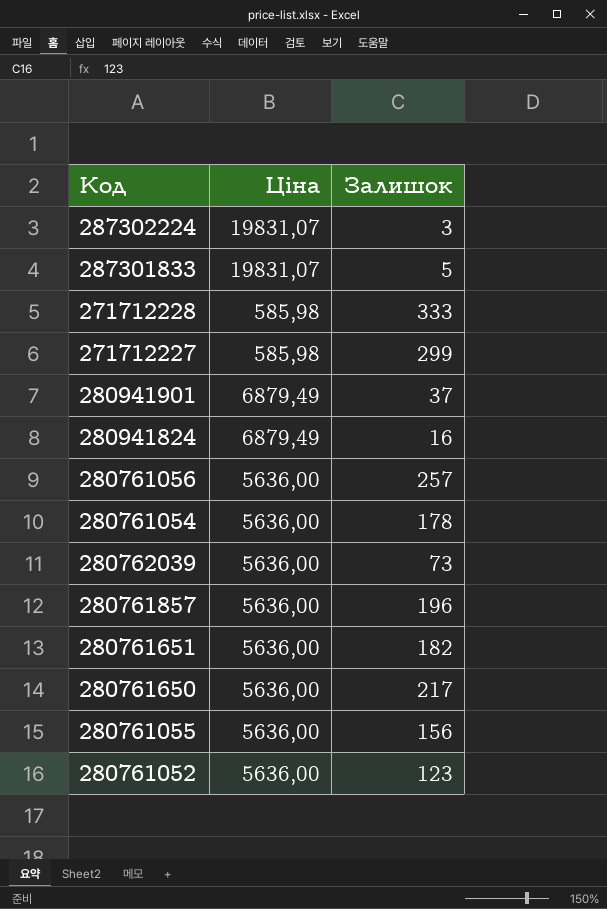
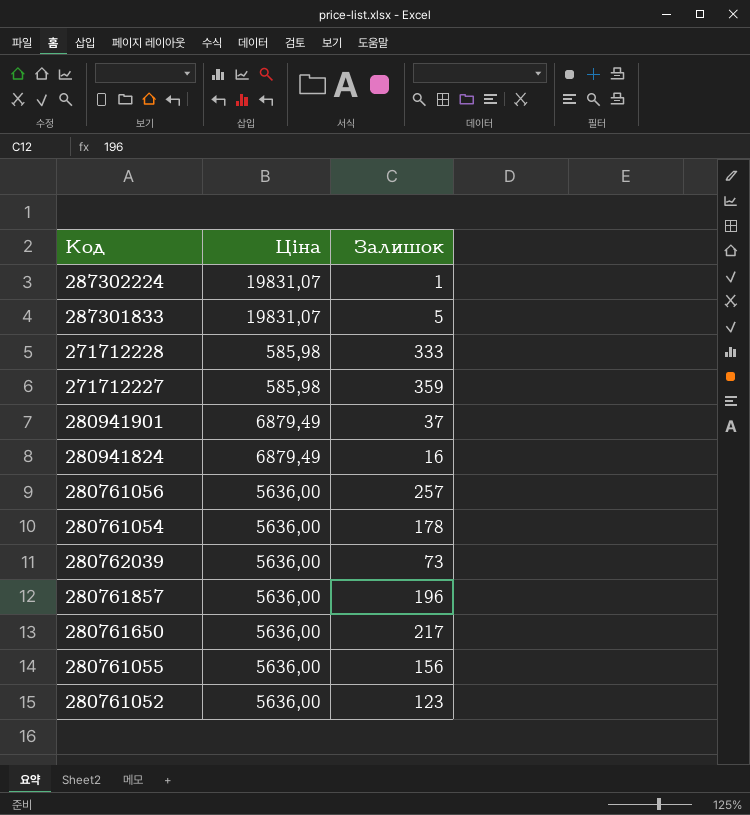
row 280761651: 5636,00 | 182 -> none
287302224 | Залишок: 3 -> 1
271712227 | Залишок: 299 -> 359

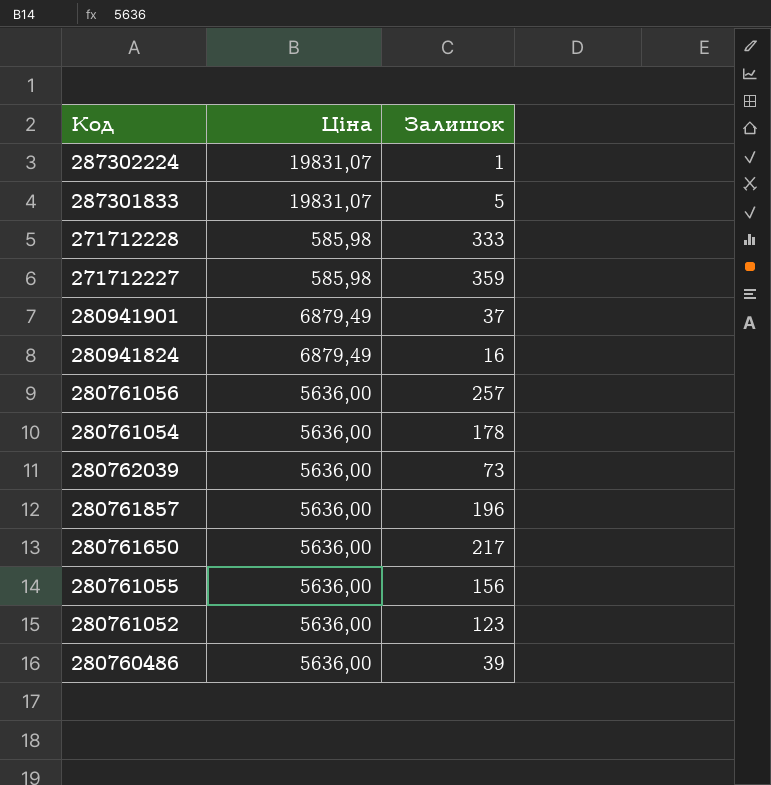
row 280760486: none -> 5636,00 | 39

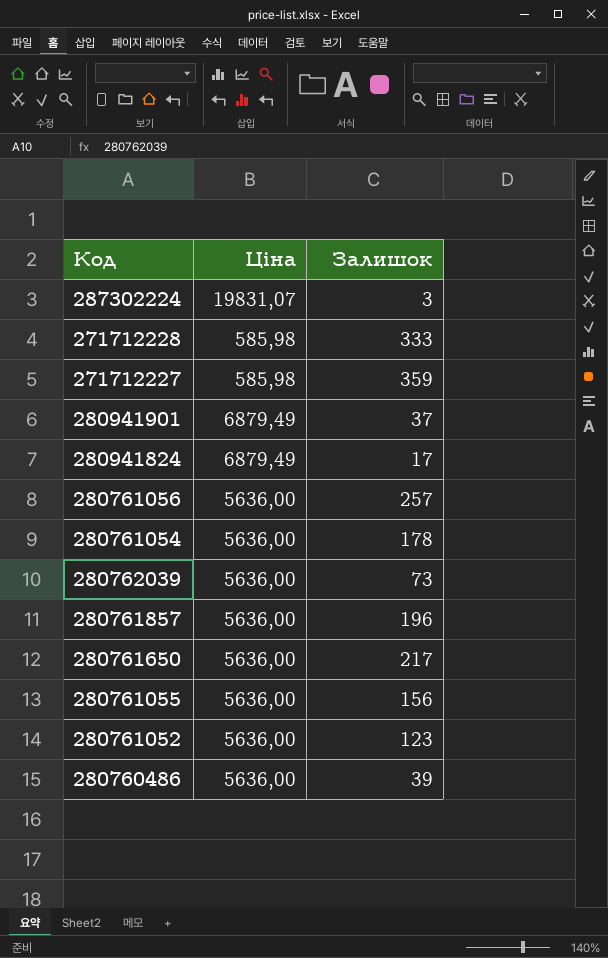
row 287301833: 19831,07 | 5 -> none
287302224 | Залишок: 1 -> 3
280941824 | Залишок: 16 -> 17

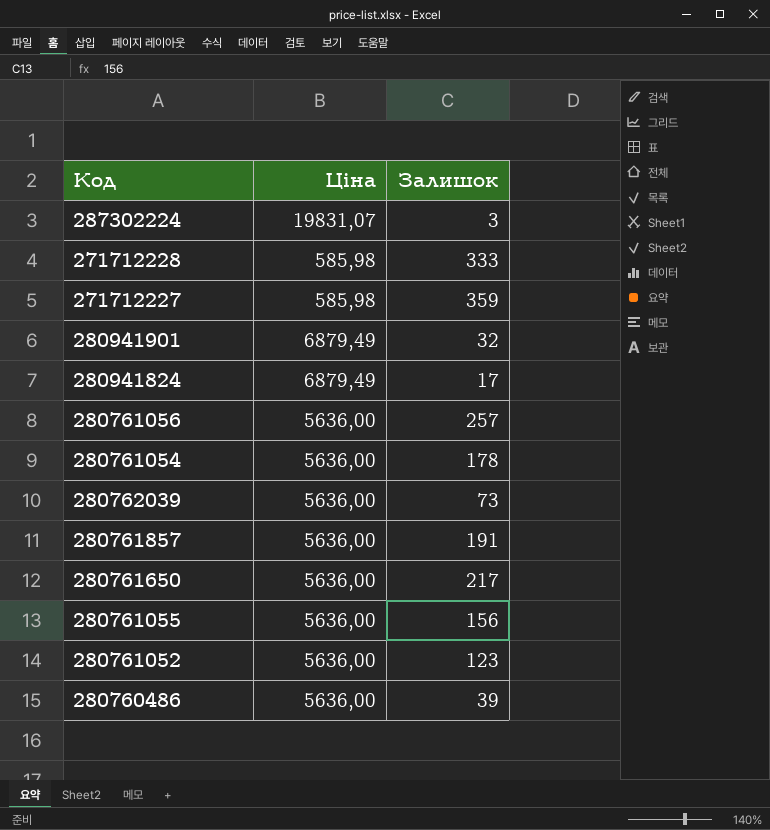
280941901 | Залишок: 37 -> 32
280761857 | Залишок: 196 -> 191

